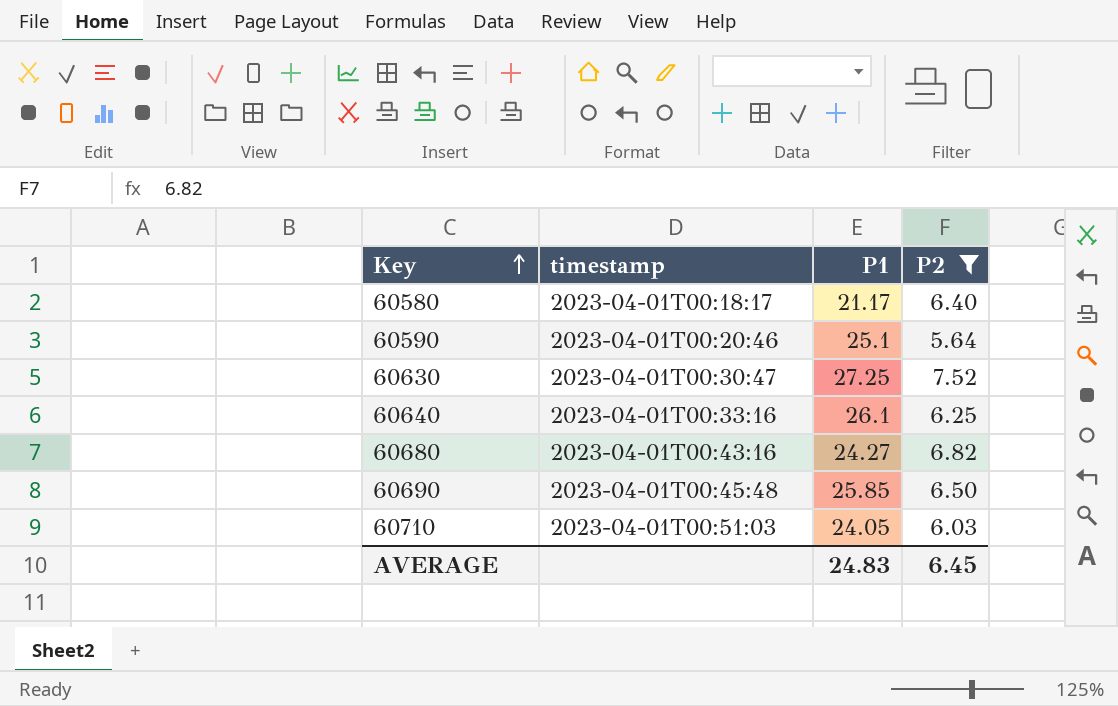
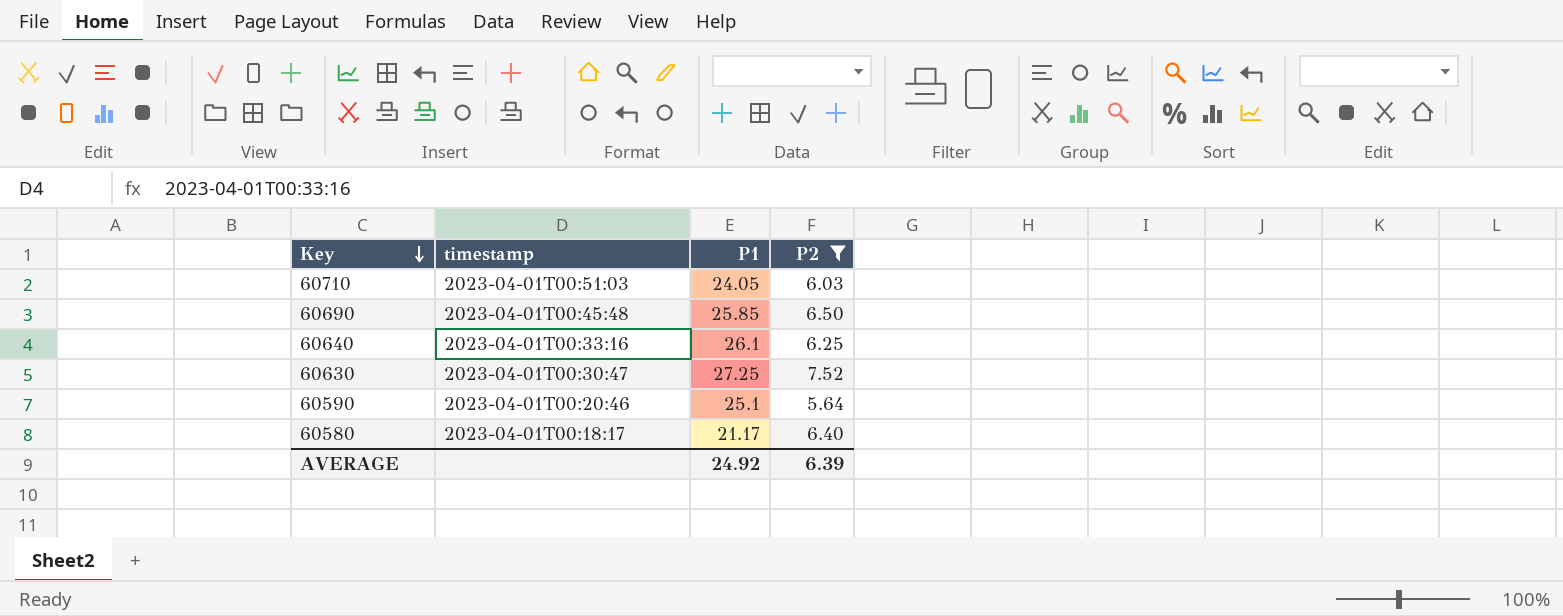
row order: Key ascending -> Key descending
row 60680: 2023-04-01T00:43:16 | 24.27 | 6.82 -> none
AVERAGE | P1: 24.83 -> 24.92
AVERAGE | P2: 6.45 -> 6.39

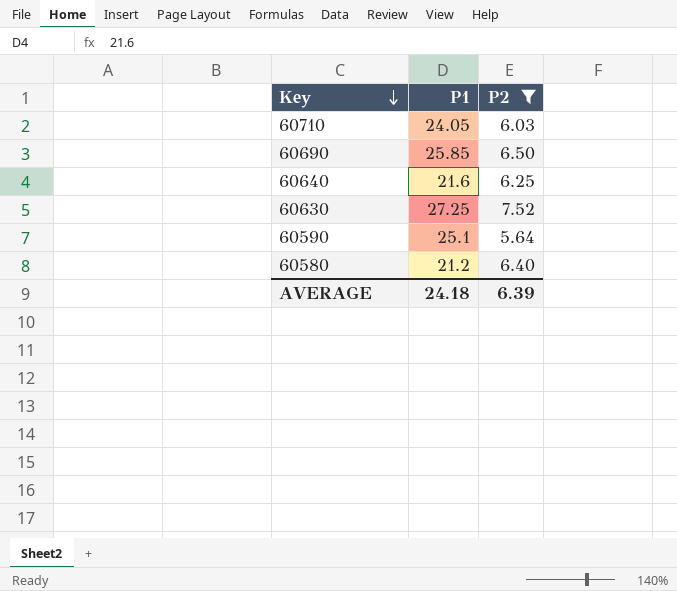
column timestamp | position: 2 -> none
60640 | P1: 26.1 -> 21.6
60580 | P1: 21.17 -> 21.2
AVERAGE | P1: 24.92 -> 24.18

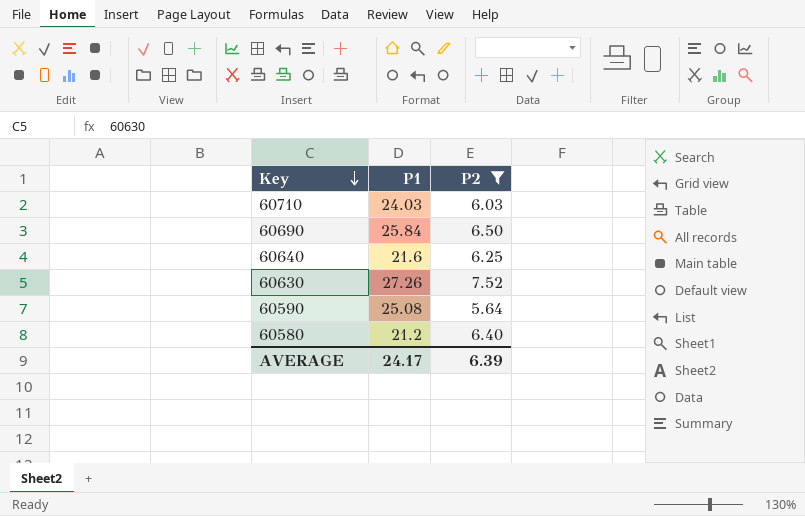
60710 | P1: 24.05 -> 24.03
60690 | P1: 25.85 -> 25.84
60630 | P1: 27.25 -> 27.26
60590 | P1: 25.1 -> 25.08
AVERAGE | P1: 24.18 -> 24.17

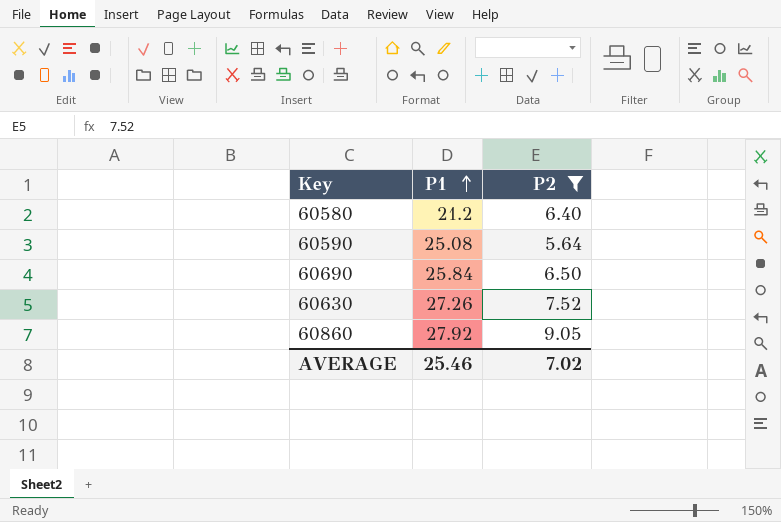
row order: Key descending -> P1 ascending
row 60710: 24.03 | 6.03 -> none
row 60640: 21.6 | 6.25 -> none
row 60860: none -> 27.92 | 9.05
AVERAGE | P1: 24.17 -> 25.46
AVERAGE | P2: 6.39 -> 7.02

